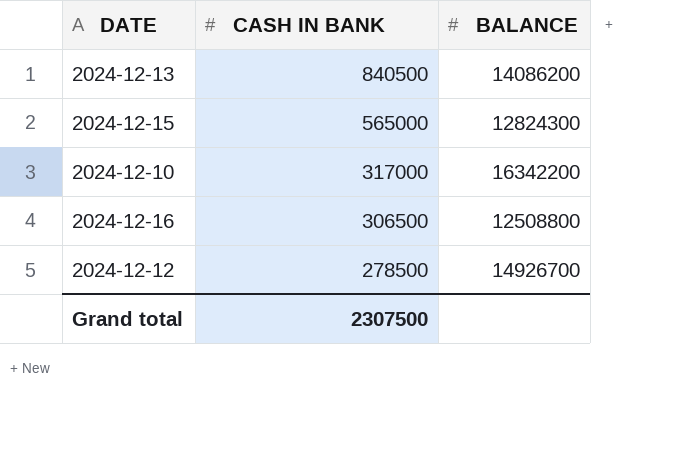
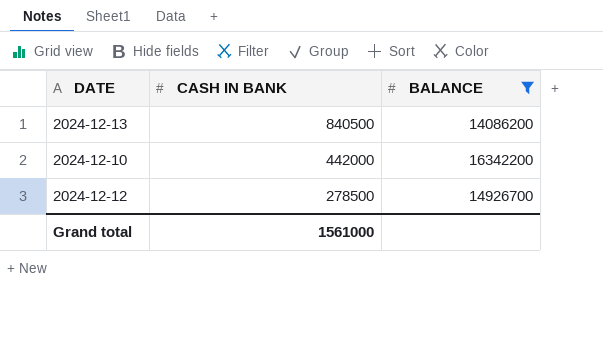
filter: none -> BALANCE >= 14086200
2024-12-10 | CASH IN BANK: 317000 -> 442000
Grand total | CASH IN BANK: 2307500 -> 1561000

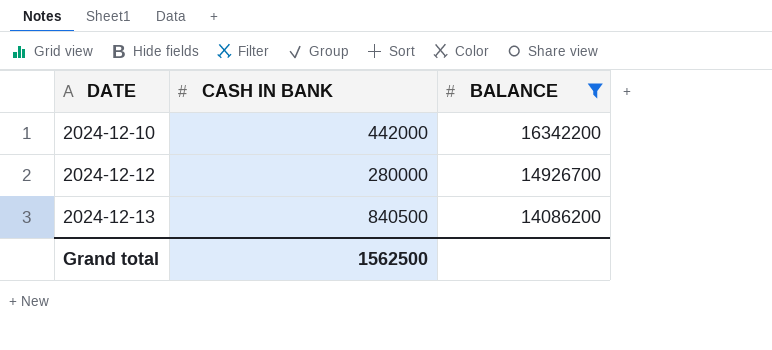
row order: CASH IN BANK descending -> DATE ascending
2024-12-12 | CASH IN BANK: 278500 -> 280000
Grand total | CASH IN BANK: 1561000 -> 1562500

